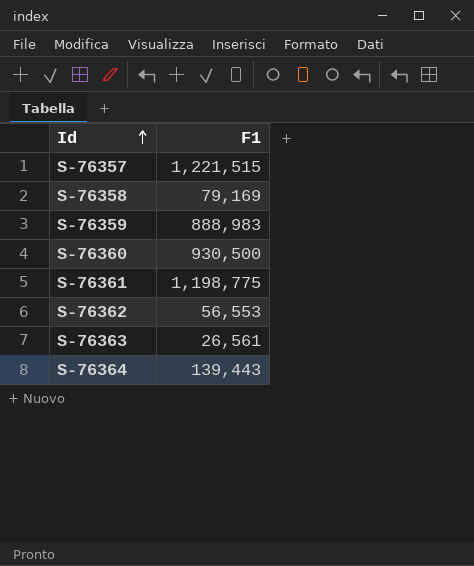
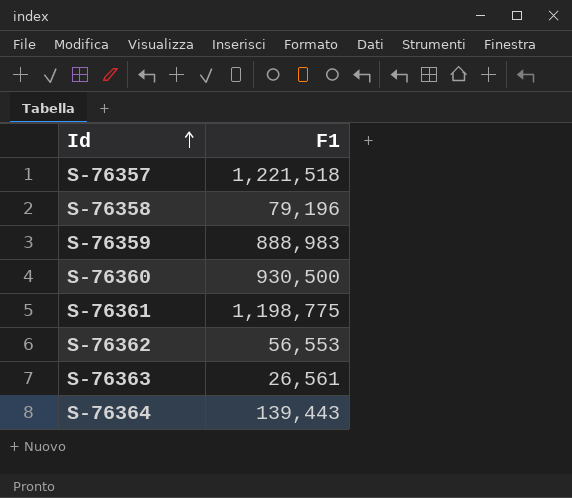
S-76357 | F1: 1,221,515 -> 1,221,518
S-76358 | F1: 79,169 -> 79,196

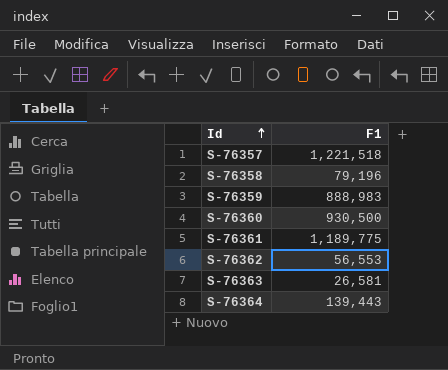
S-76361 | F1: 1,198,775 -> 1,189,775
S-76363 | F1: 26,561 -> 26,581

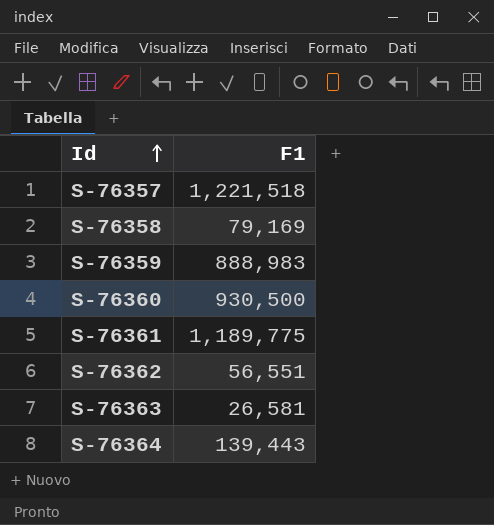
S-76358 | F1: 79,196 -> 79,169
S-76362 | F1: 56,553 -> 56,551

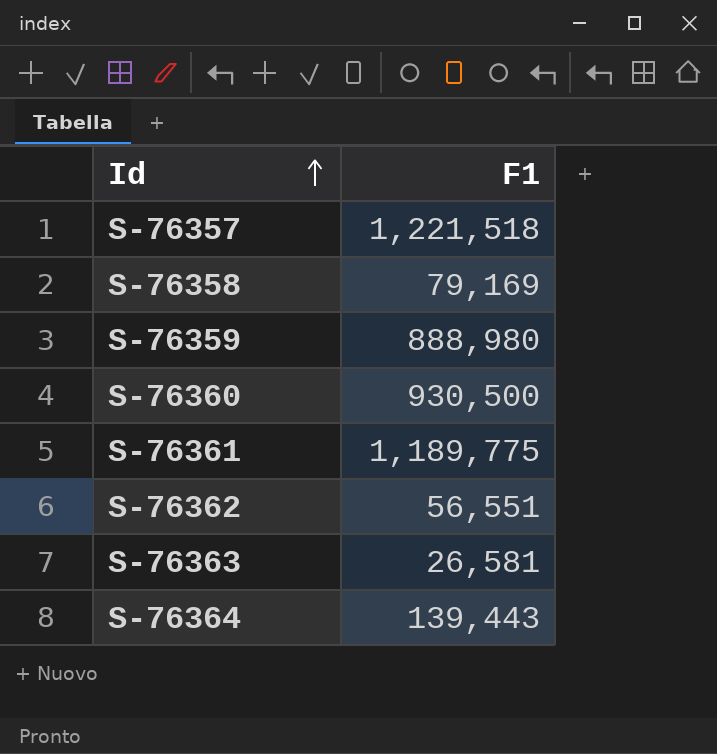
S-76359 | F1: 888,983 -> 888,980

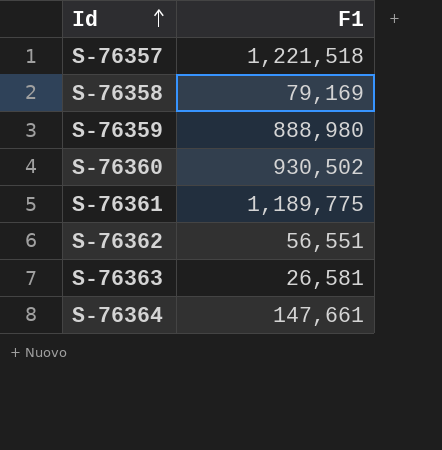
S-76360 | F1: 930,500 -> 930,502
S-76364 | F1: 139,443 -> 147,661

